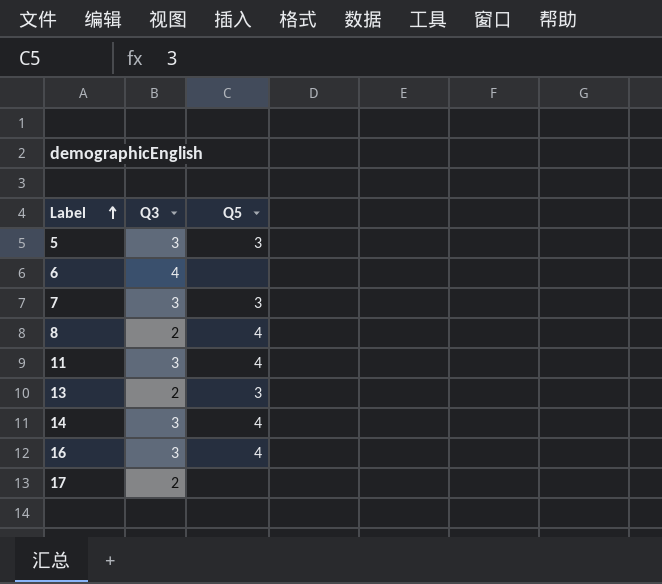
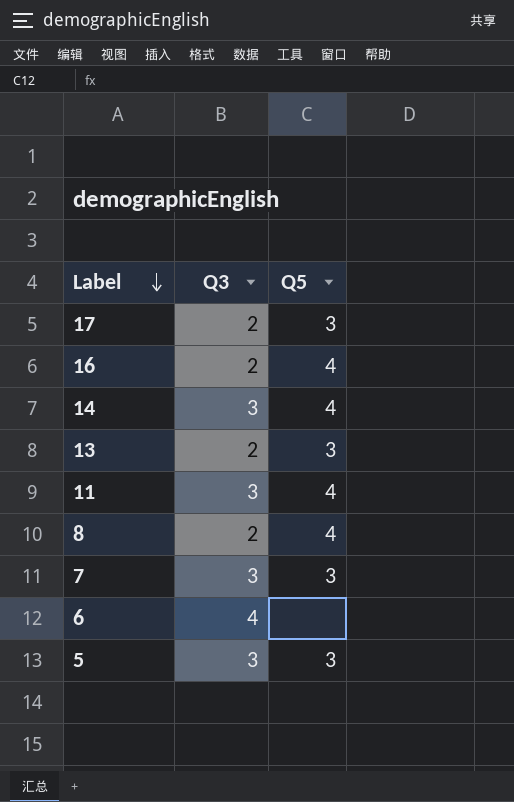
row order: Label ascending -> Label descending
17 | Q5: none -> 3
16 | Q3: 3 -> 2

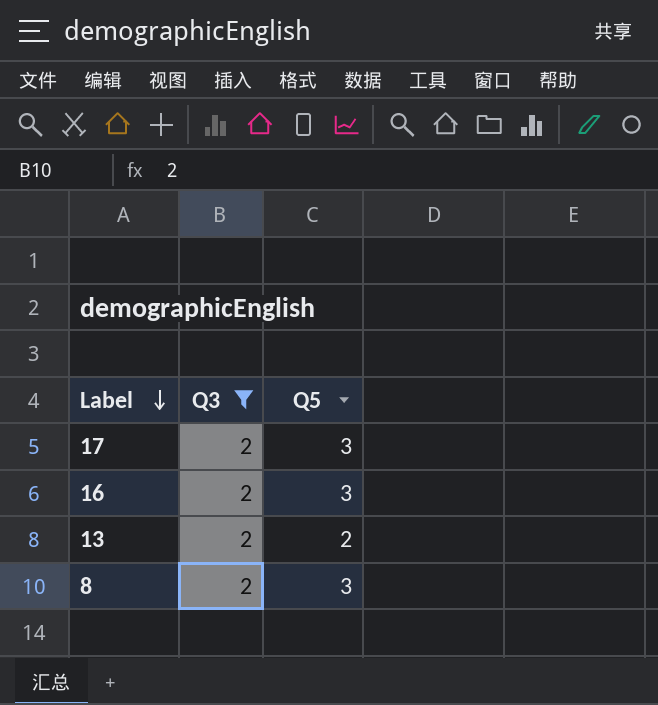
filter: none -> Q3 = 2
16 | Q5: 4 -> 3
13 | Q5: 3 -> 2
8 | Q5: 4 -> 3

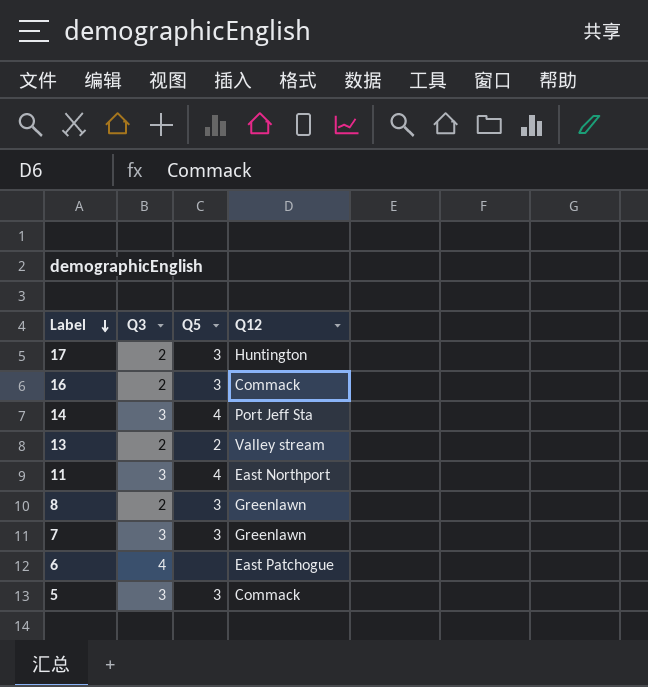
filter: Q3 = 2 -> none
column Q12 | position: none -> 4

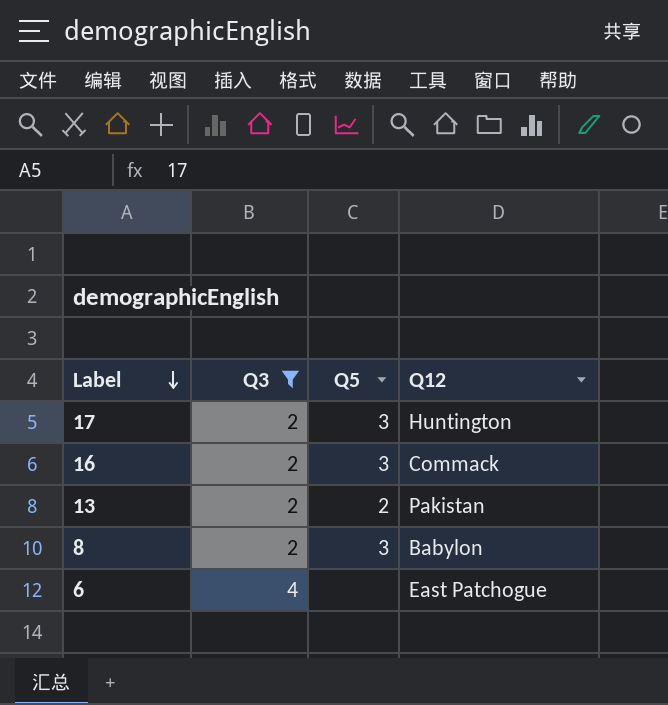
filter: none -> Q3 != 3
13 | Q12: Valley stream -> Pakistan
8 | Q12: Greenlawn -> Babylon

